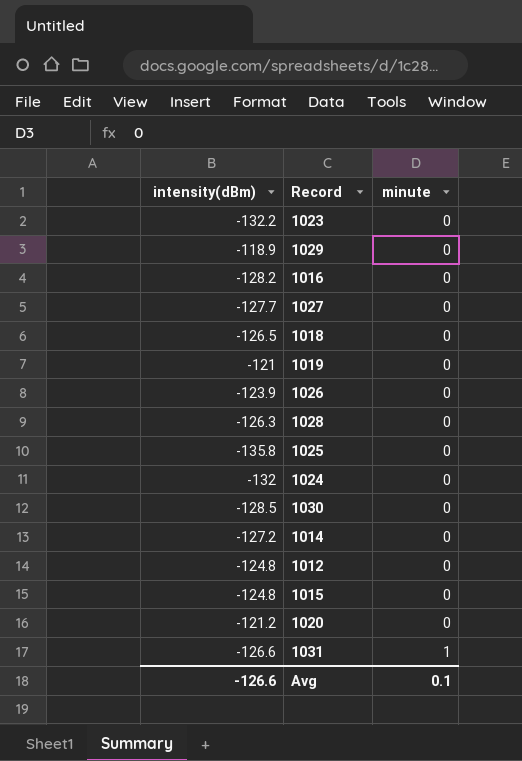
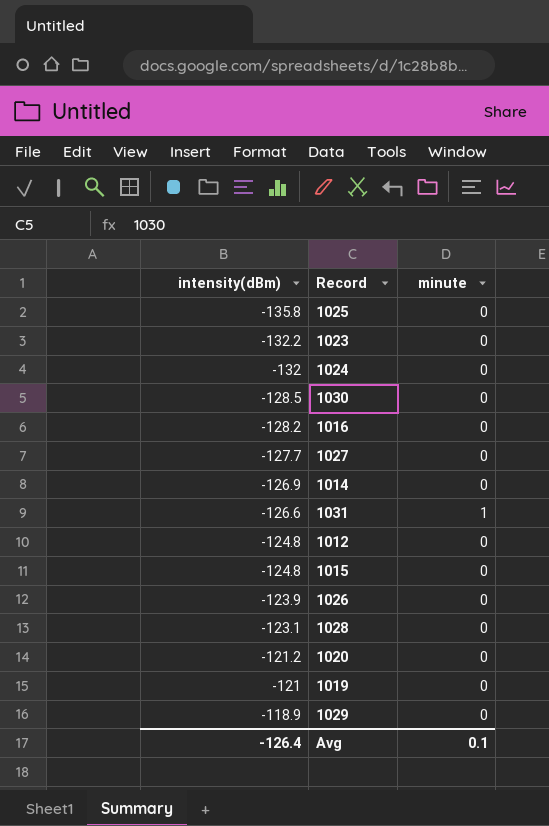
row order: minute ascending -> intensity(dBm) ascending
row 1018: -126.5 | 0 -> none
1014 | intensity(dBm): -127.2 -> -126.9
1028 | intensity(dBm): -126.3 -> -123.1
Avg | intensity(dBm): -126.6 -> -126.4

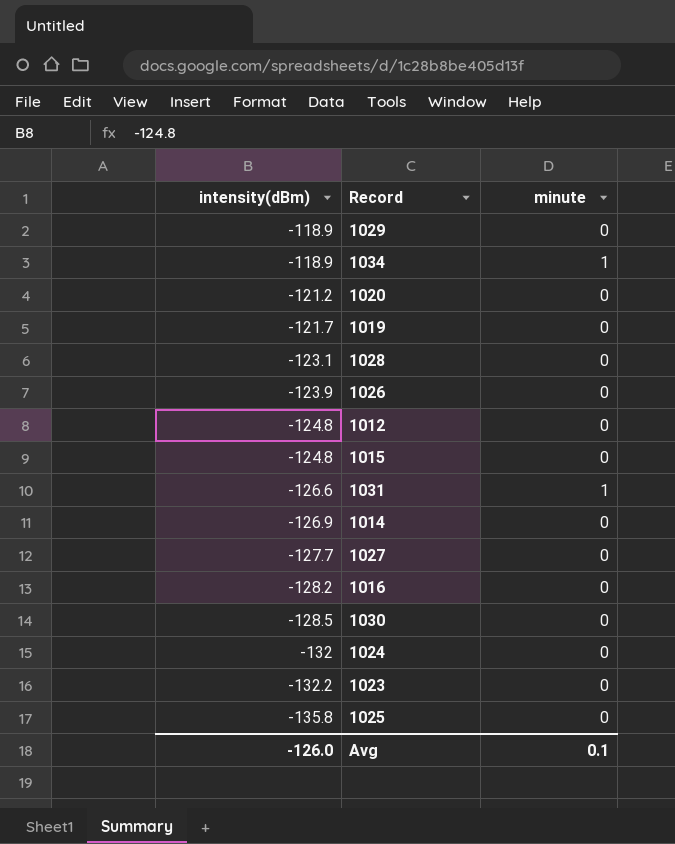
row order: intensity(dBm) ascending -> intensity(dBm) descending
row 1034: none -> -118.9 | 1
1019 | intensity(dBm): -121 -> -121.7
Avg | intensity(dBm): -126.4 -> -126.0

